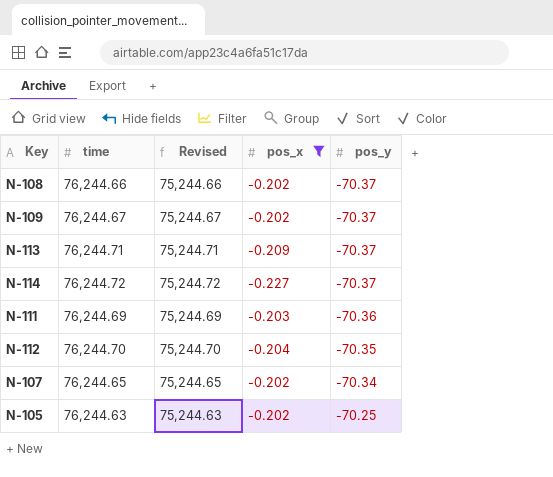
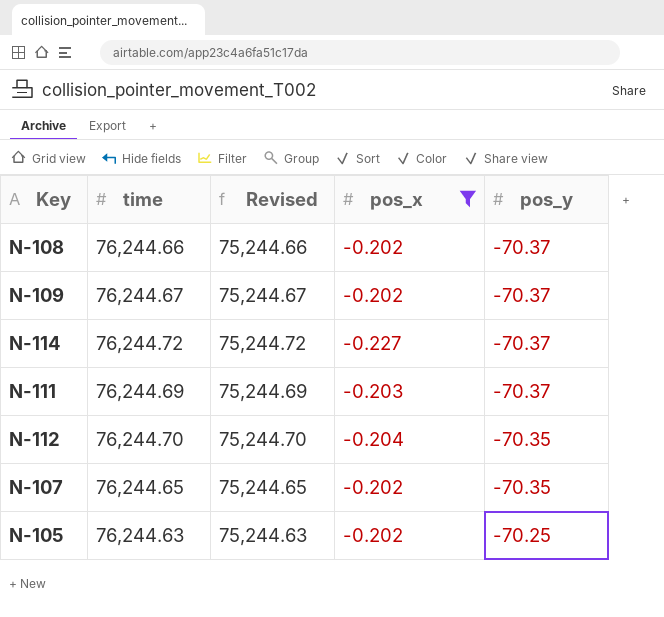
row N-113: 76,244.71 | 75,244.71 | -0.209 | -70.37 -> none
N-111 | pos_y: -70.36 -> -70.37
N-107 | pos_y: -70.34 -> -70.35

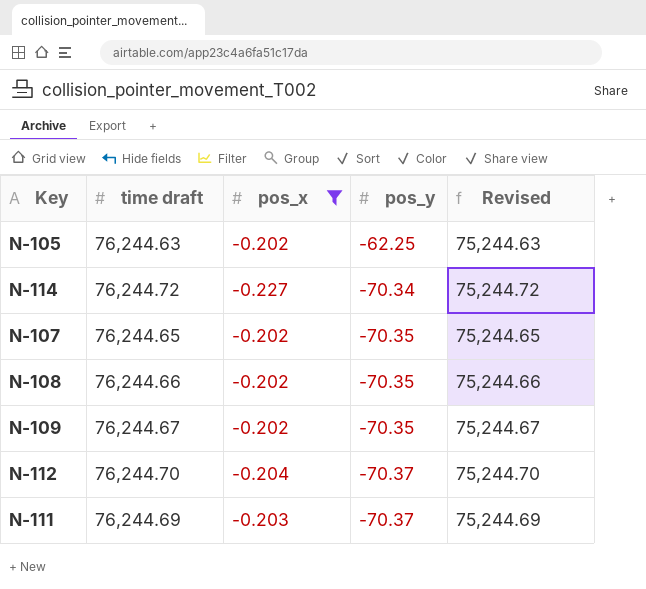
row order: pos_y ascending -> pos_y descending
column name: time -> time draft
column Revised | position: 3 -> 5
N-105 | pos_y: -70.25 -> -62.25
N-114 | pos_y: -70.37 -> -70.34
N-108 | pos_y: -70.37 -> -70.35
N-109 | pos_y: -70.37 -> -70.35
N-112 | pos_y: -70.35 -> -70.37

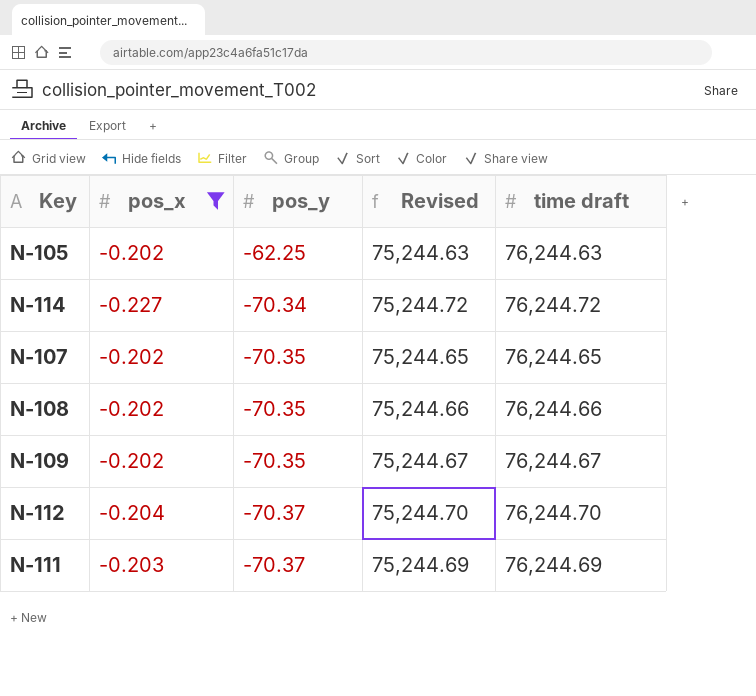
column time draft | position: 2 -> 5

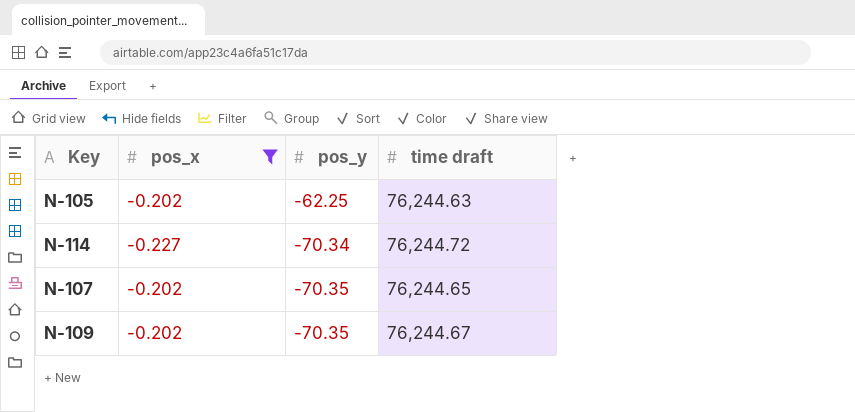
column Revised | formula: [time draft] - 1000 -> none
row N-108: -0.202 | -70.35 | 75,244.66 | 76,244.66 -> none
row N-112: -0.204 | -70.37 | 75,244.70 | 76,244.70 -> none
row N-111: -0.203 | -70.37 | 75,244.69 | 76,244.69 -> none

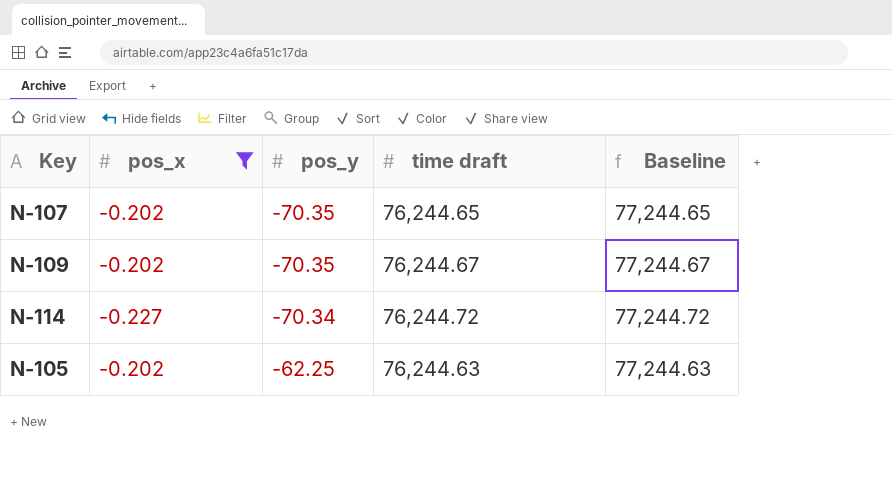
row order: pos_y descending -> pos_y ascending
column Baseline | formula: none -> [time draft] + 1000

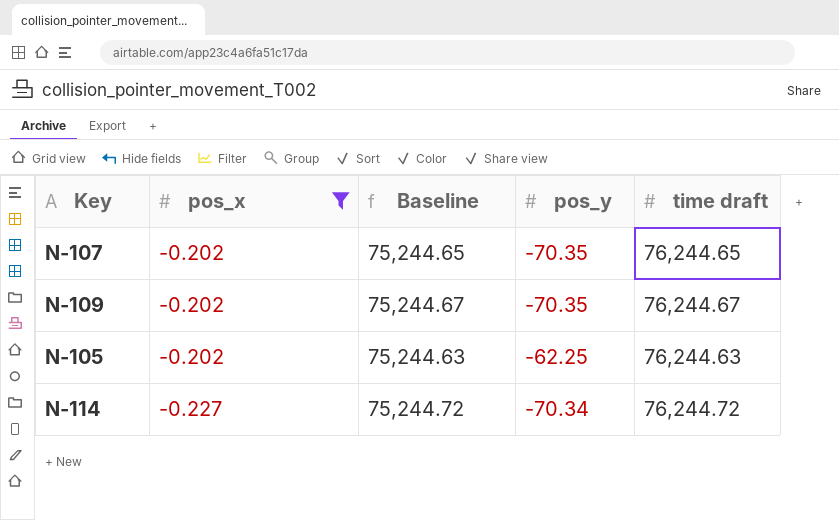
row order: pos_y ascending -> pos_x descending
column Baseline | formula: [time draft] + 1000 -> [time draft] - 1000
column Baseline | position: 5 -> 3

